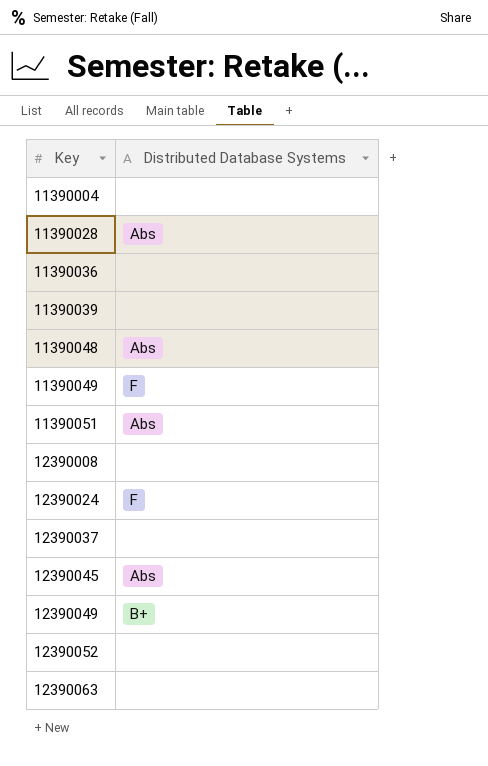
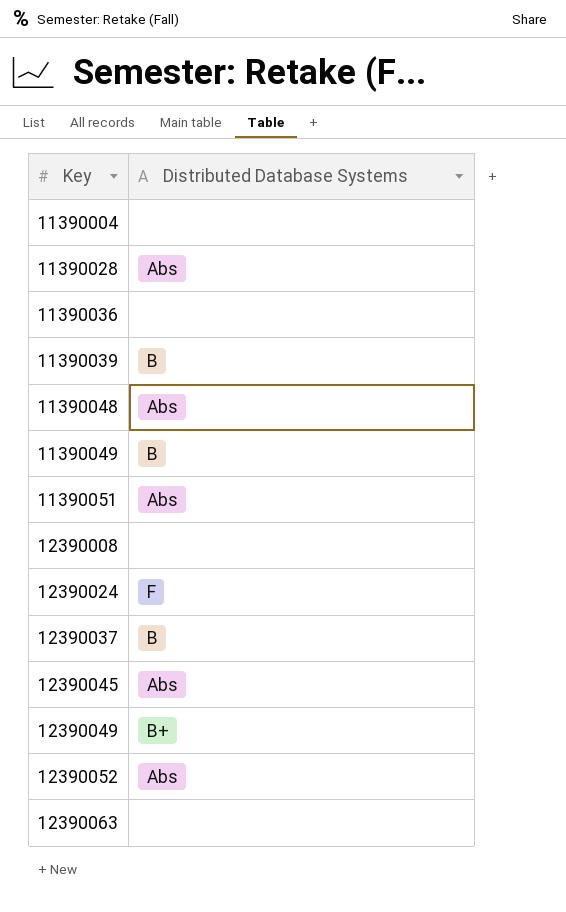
11390039 | Distributed Database Systems: none -> B
11390049 | Distributed Database Systems: F -> B
12390037 | Distributed Database Systems: none -> B
12390052 | Distributed Database Systems: none -> Abs

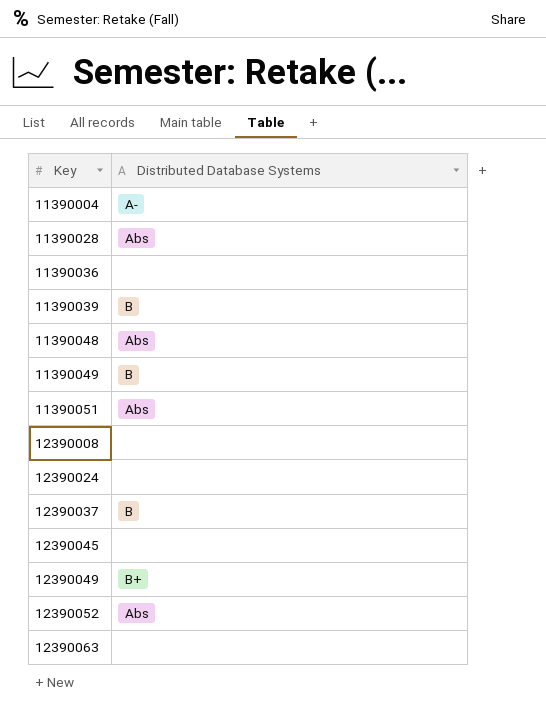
11390004 | Distributed Database Systems: none -> A-
12390024 | Distributed Database Systems: F -> none
12390045 | Distributed Database Systems: Abs -> none

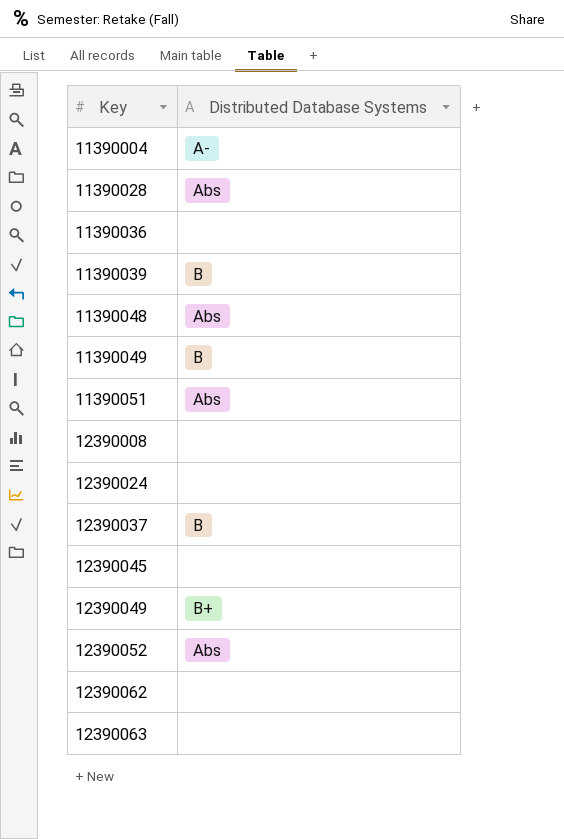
row 12390062: none -> none

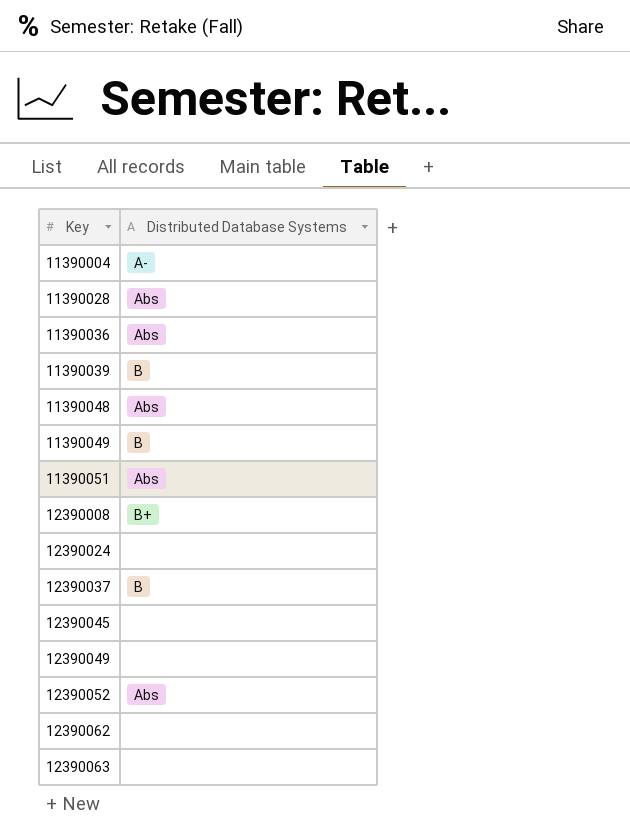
11390036 | Distributed Database Systems: none -> Abs
12390008 | Distributed Database Systems: none -> B+
12390049 | Distributed Database Systems: B+ -> none

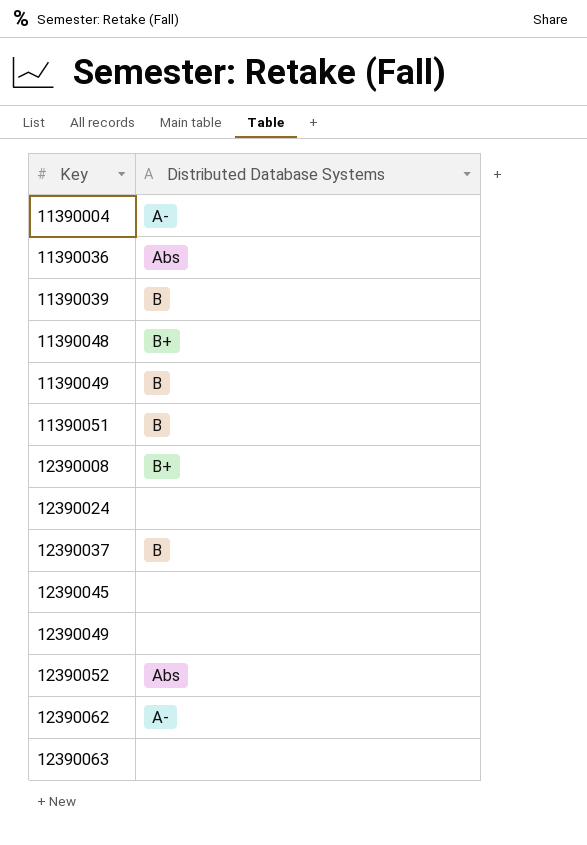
row 11390028: Abs -> none
11390048 | Distributed Database Systems: Abs -> B+
11390051 | Distributed Database Systems: Abs -> B
12390062 | Distributed Database Systems: none -> A-

